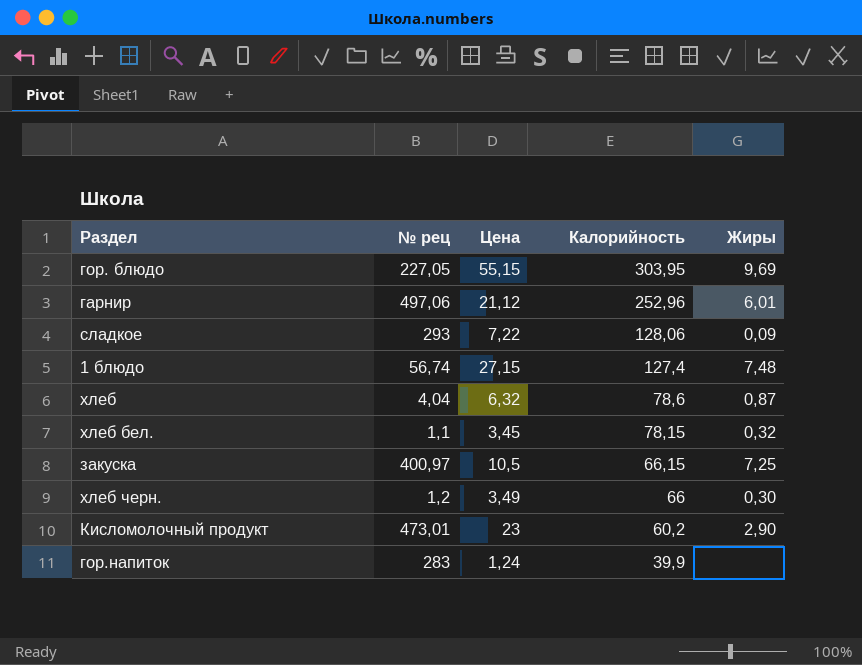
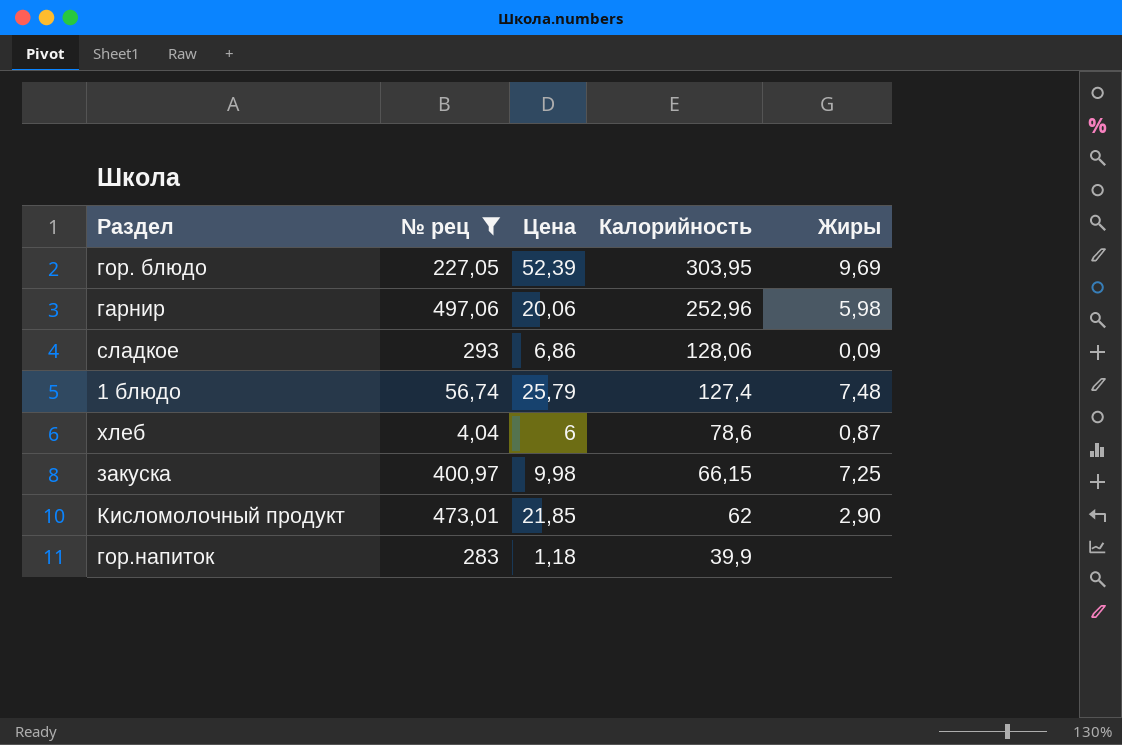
filter: none -> № рец >= 4,04
гор. блюдо | Цена: 55,15 -> 52,39
гарнир | Цена: 21,12 -> 20,06
гарнир | Жиры: 6,01 -> 5,98
сладкое | Цена: 7,22 -> 6,86
1 блюдо | Цена: 27,15 -> 25,79
хлеб | Цена: 6,32 -> 6
закуска | Цена: 10,5 -> 9,98
Кисломолочный продукт | Цена: 23 -> 21,85
Кисломолочный продукт | Калорийность: 60,2 -> 62
гор.напиток | Цена: 1,24 -> 1,18

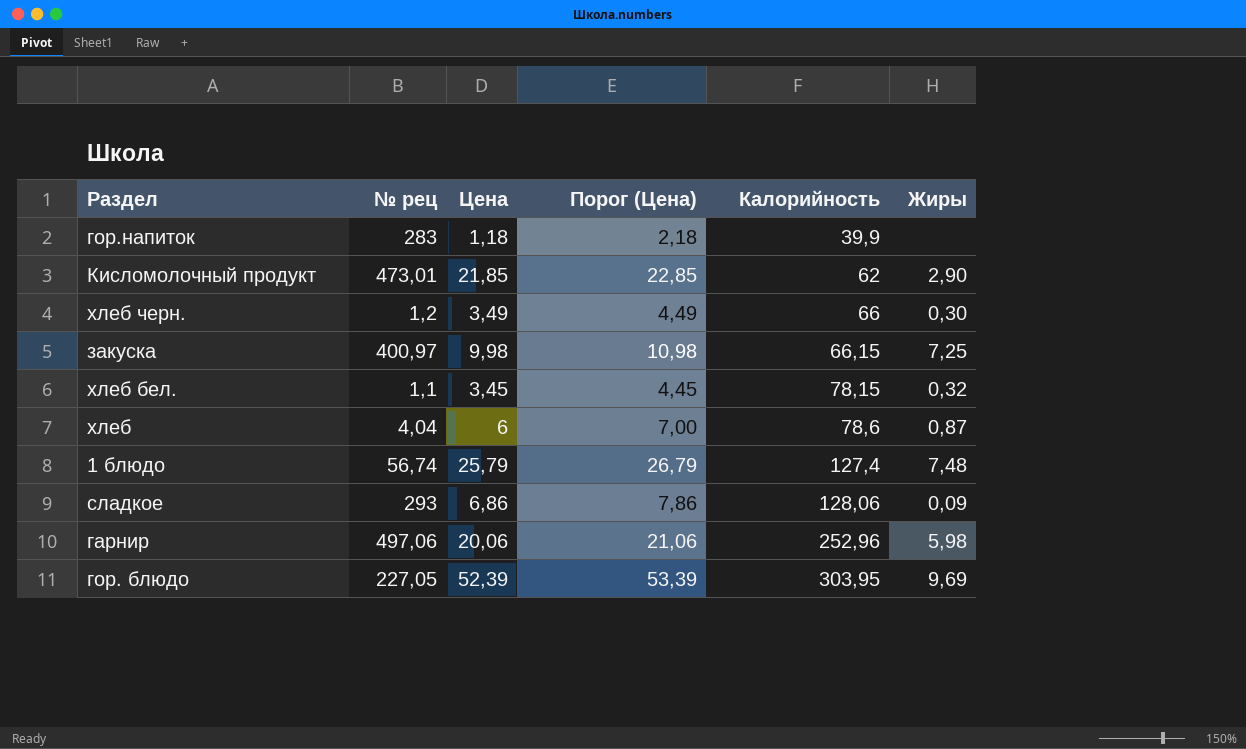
filter: № рец >= 4,04 -> none
row order: Калорийность descending -> Калорийность ascending
column Порог (Цена) | formula: none -> [Цена] + 1

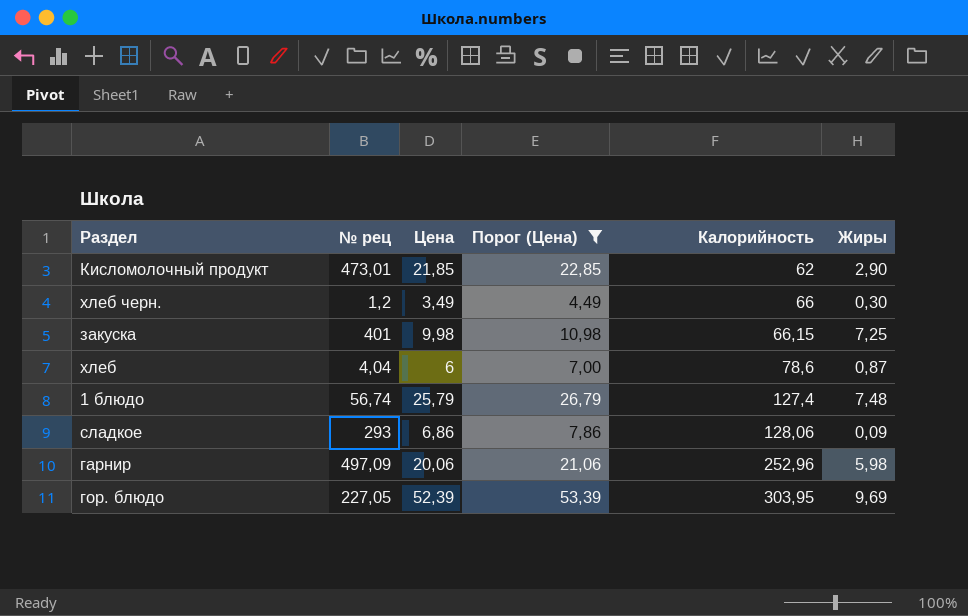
filter: none -> Порог (Цена) >= 4,49
закуска | № рец: 400,97 -> 401
гарнир | № рец: 497,06 -> 497,09

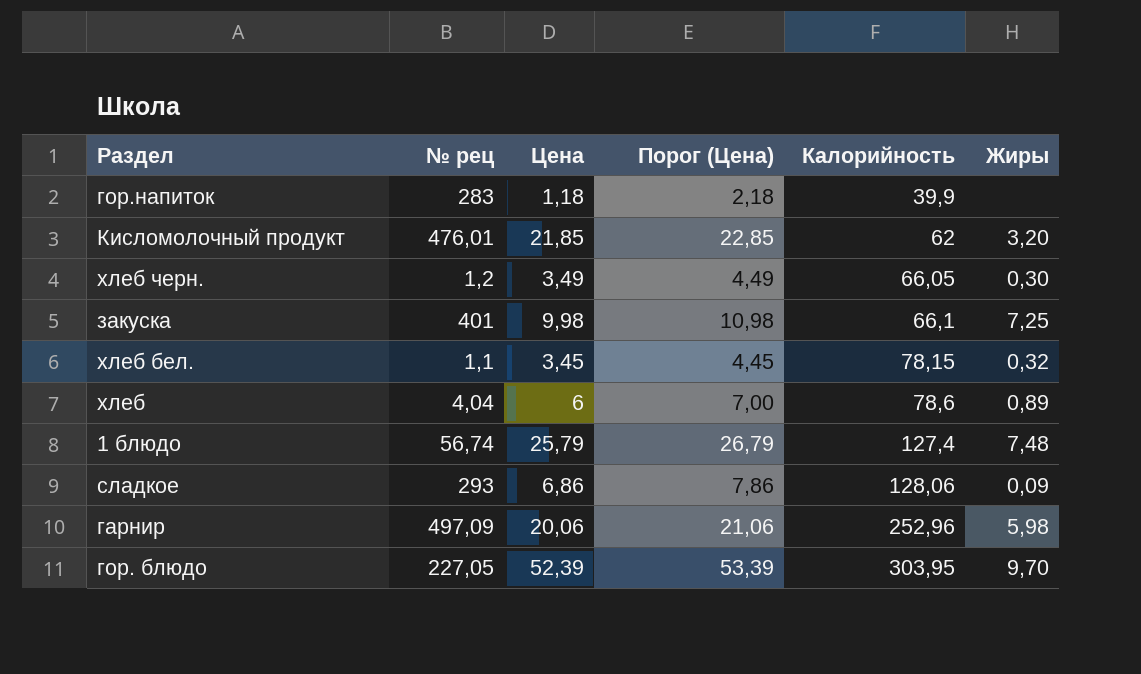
filter: Порог (Цена) >= 4,49 -> none
Кисломолочный продукт | № рец: 473,01 -> 476,01
Кисломолочный продукт | Жиры: 2,90 -> 3,20
хлеб черн. | Калорийность: 66 -> 66,05
закуска | Калорийность: 66,15 -> 66,1
хлеб | Жиры: 0,87 -> 0,89
гор. блюдо | Жиры: 9,69 -> 9,70

